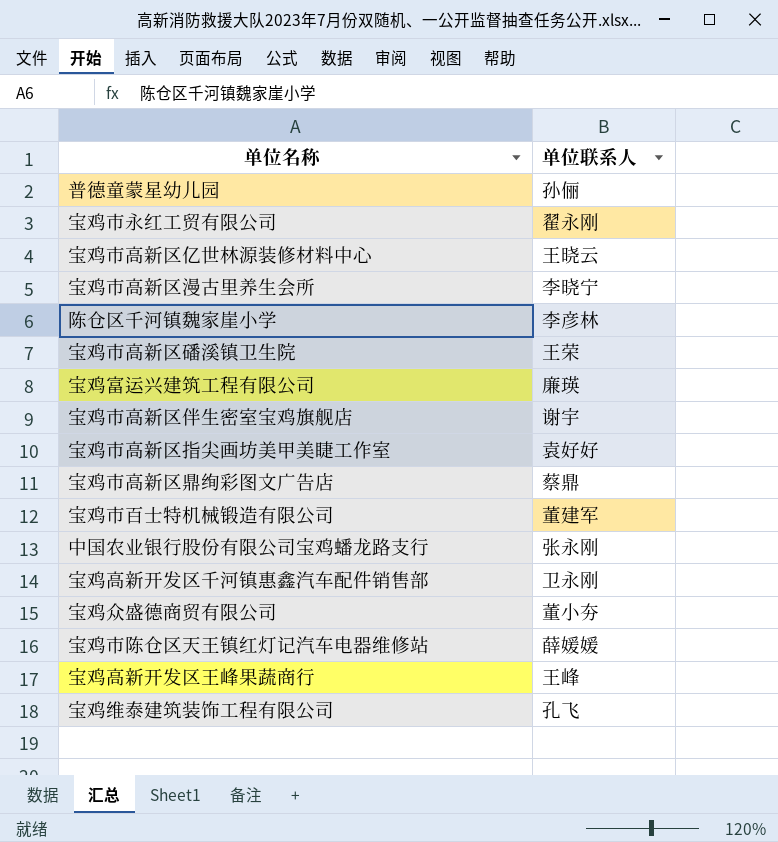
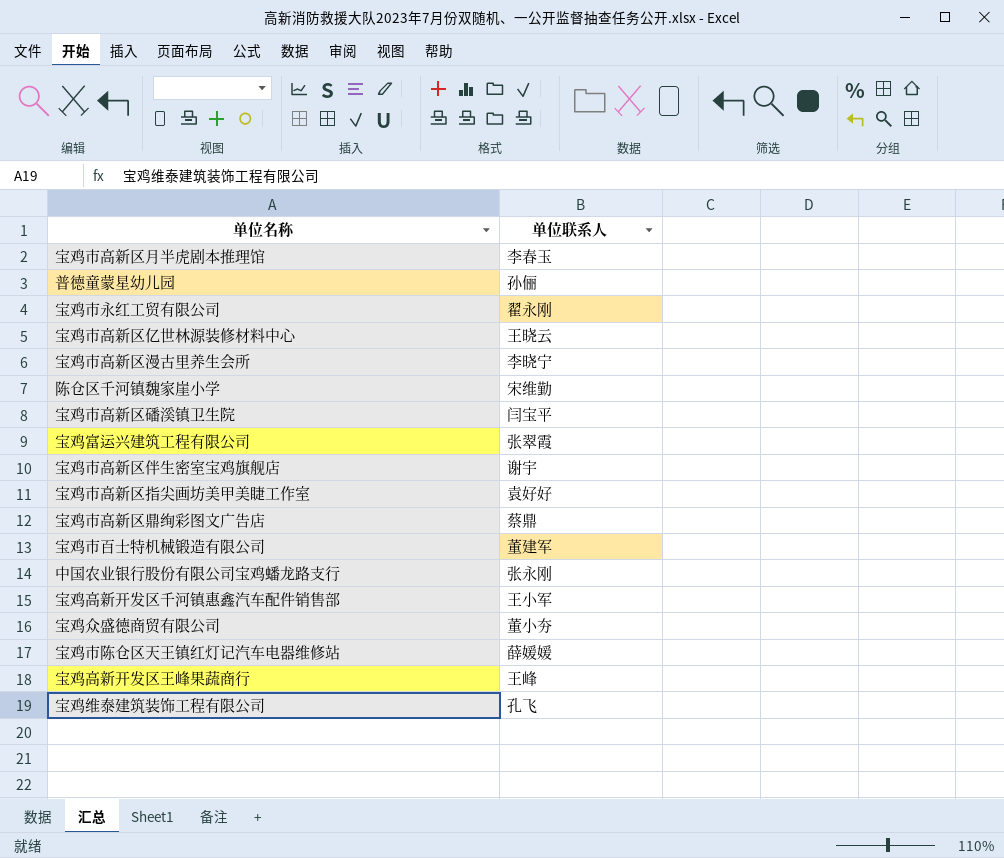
row 宝鸡市高新区月半虎剧本推理馆: none -> 李春玉
陈仓区千河镇魏家崖小学 | 单位联系人: 李彦林 -> 宋维勤
宝鸡市高新区磻溪镇卫生院 | 单位联系人: 王荣 -> 闫宝平
宝鸡富运兴建筑工程有限公司 | 单位联系人: 廉瑛 -> 张翠霞
宝鸡高新开发区千河镇惠鑫汽车配件销售部 | 单位联系人: 卫永刚 -> 王小军

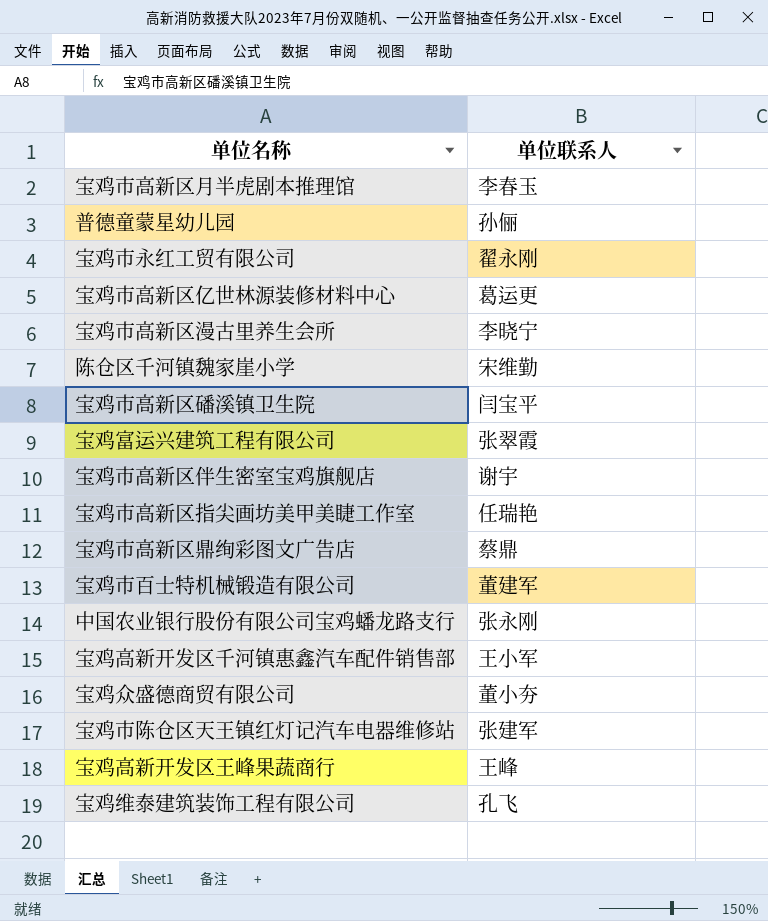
宝鸡市高新区亿世林源装修材料中心 | 单位联系人: 王晓云 -> 葛运更
宝鸡市高新区指尖画坊美甲美睫工作室 | 单位联系人: 袁好好 -> 任瑞艳
宝鸡市陈仓区天王镇红灯记汽车电器维修站 | 单位联系人: 薛媛媛 -> 张建军

